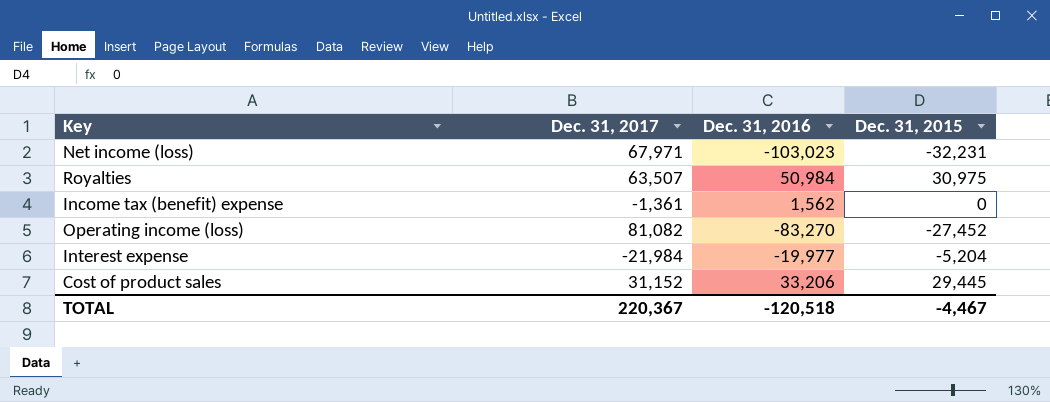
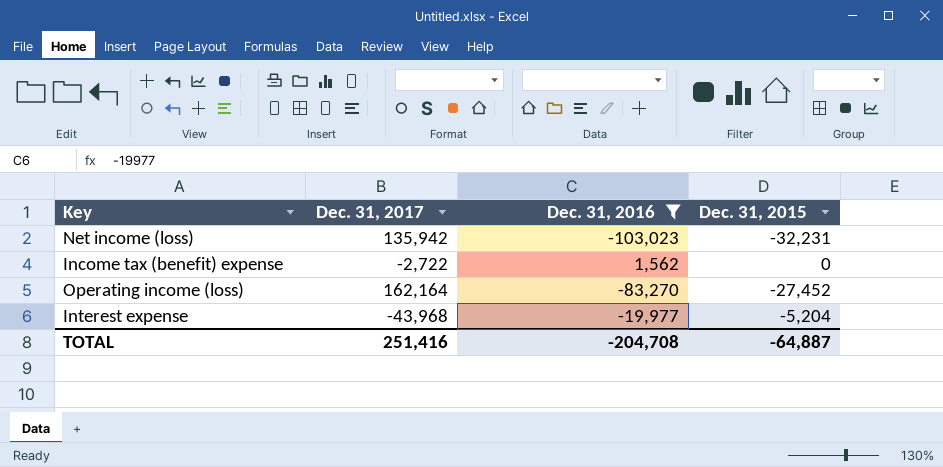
filter: none -> Dec. 31, 2016 <= 1,562
Net income (loss) | Dec. 31, 2017: 67,971 -> 135,942
Income tax (benefit) expense | Dec. 31, 2017: -1,361 -> -2,722
Operating income (loss) | Dec. 31, 2017: 81,082 -> 162,164
Interest expense | Dec. 31, 2017: -21,984 -> -43,968
TOTAL | Dec. 31, 2017: 220,367 -> 251,416
TOTAL | Dec. 31, 2016: -120,518 -> -204,708
TOTAL | Dec. 31, 2015: -4,467 -> -64,887

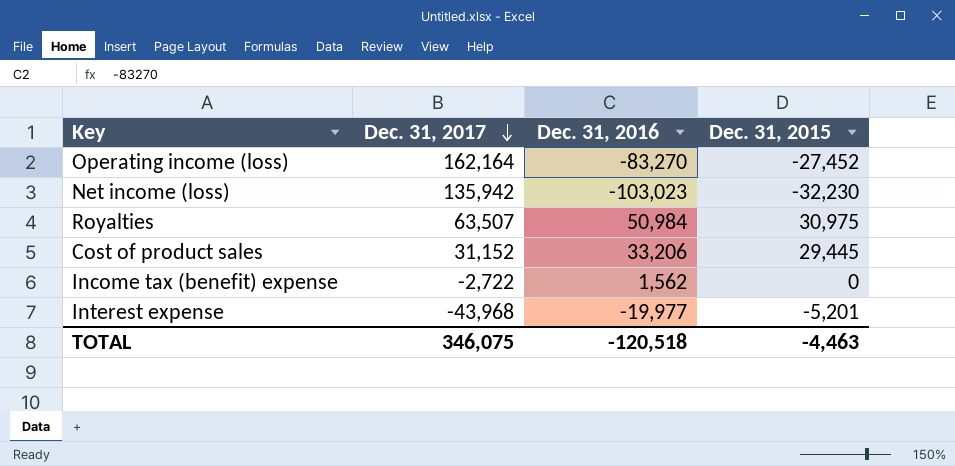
filter: Dec. 31, 2016 <= 1,562 -> none
row order: none -> Dec. 31, 2017 descending
Net income (loss) | Dec. 31, 2015: -32,231 -> -32,230
Interest expense | Dec. 31, 2015: -5,204 -> -5,201
TOTAL | Dec. 31, 2017: 251,416 -> 346,075
TOTAL | Dec. 31, 2016: -204,708 -> -120,518
TOTAL | Dec. 31, 2015: -64,887 -> -4,463

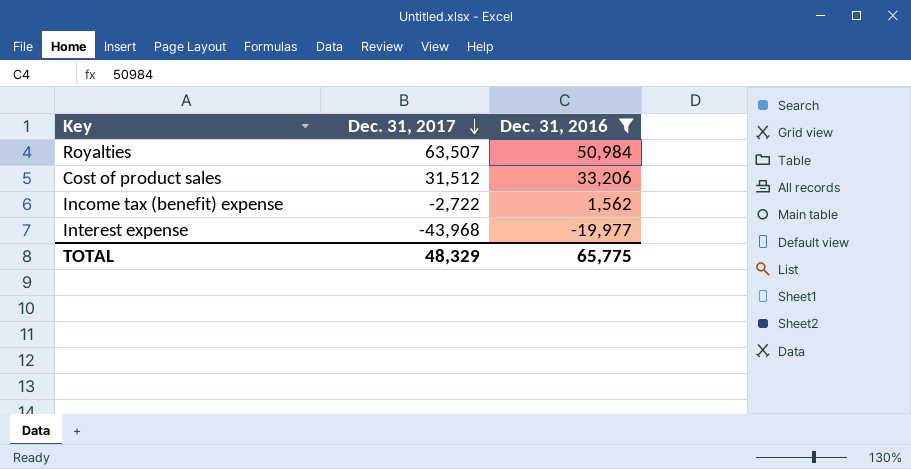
filter: none -> Dec. 31, 2016 >= -19,977
column Dec. 31, 2015 | position: 4 -> none
Cost of product sales | Dec. 31, 2017: 31,152 -> 31,512
TOTAL | Dec. 31, 2017: 346,075 -> 48,329
TOTAL | Dec. 31, 2016: -120,518 -> 65,775

